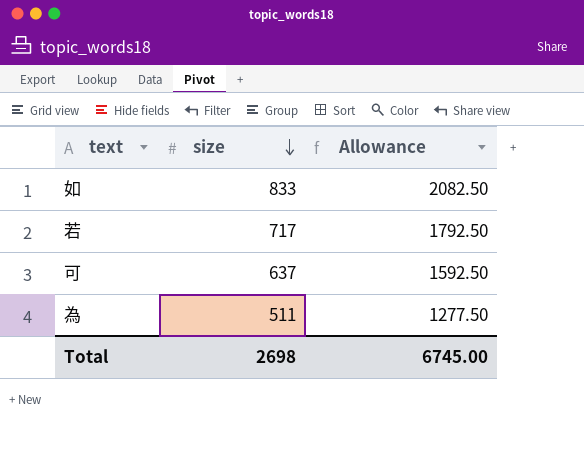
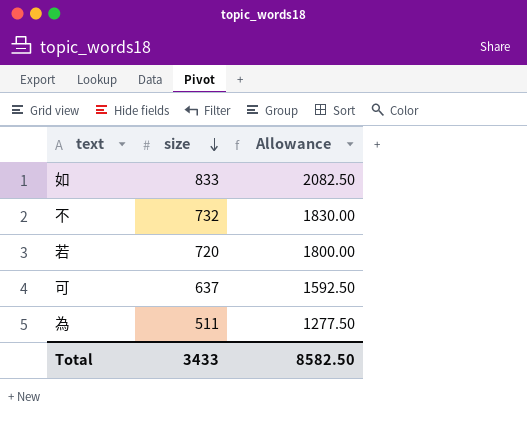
row 不: none -> 732 | 1830.00
若 | size: 717 -> 720
若 | Allowance: 1792.50 -> 1800.00
Total | size: 2698 -> 3433
Total | Allowance: 6745.00 -> 8582.50

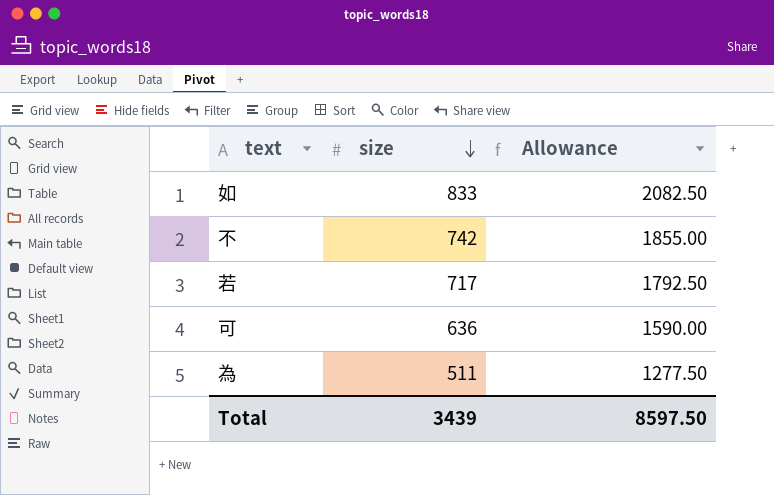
不 | size: 732 -> 742
不 | Allowance: 1830.00 -> 1855.00
若 | size: 720 -> 717
若 | Allowance: 1800.00 -> 1792.50
可 | size: 637 -> 636
可 | Allowance: 1592.50 -> 1590.00
Total | size: 3433 -> 3439
Total | Allowance: 8582.50 -> 8597.50

